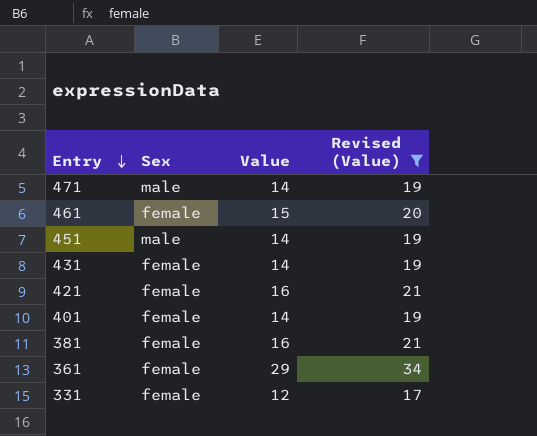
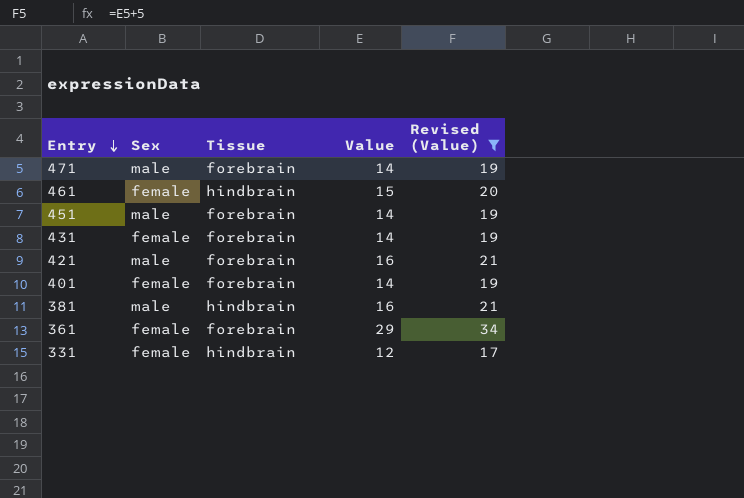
column Tissue | position: none -> 3
421 | Sex: female -> male
381 | Sex: female -> male

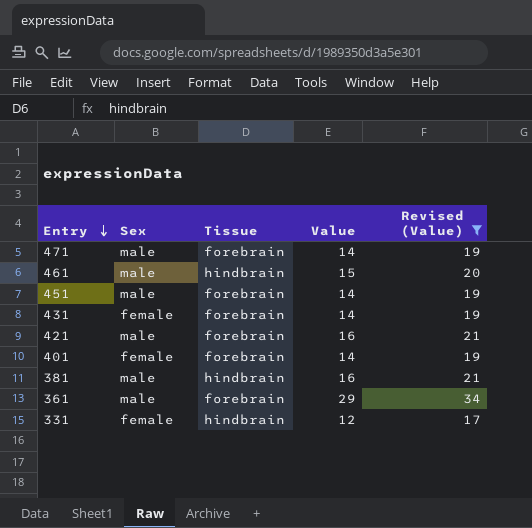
461 | Sex: female -> male
361 | Sex: female -> male

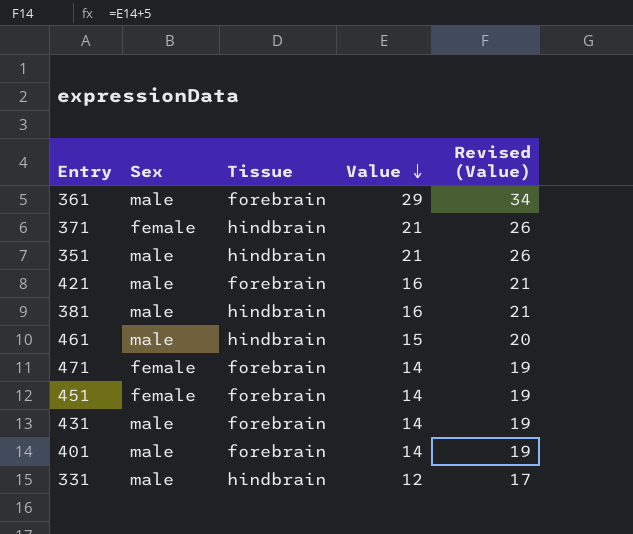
filter: Revised (Value) != 26 -> none
row order: Entry descending -> Value descending
471 | Sex: male -> female
451 | Sex: male -> female
431 | Sex: female -> male
401 | Sex: female -> male
331 | Sex: female -> male

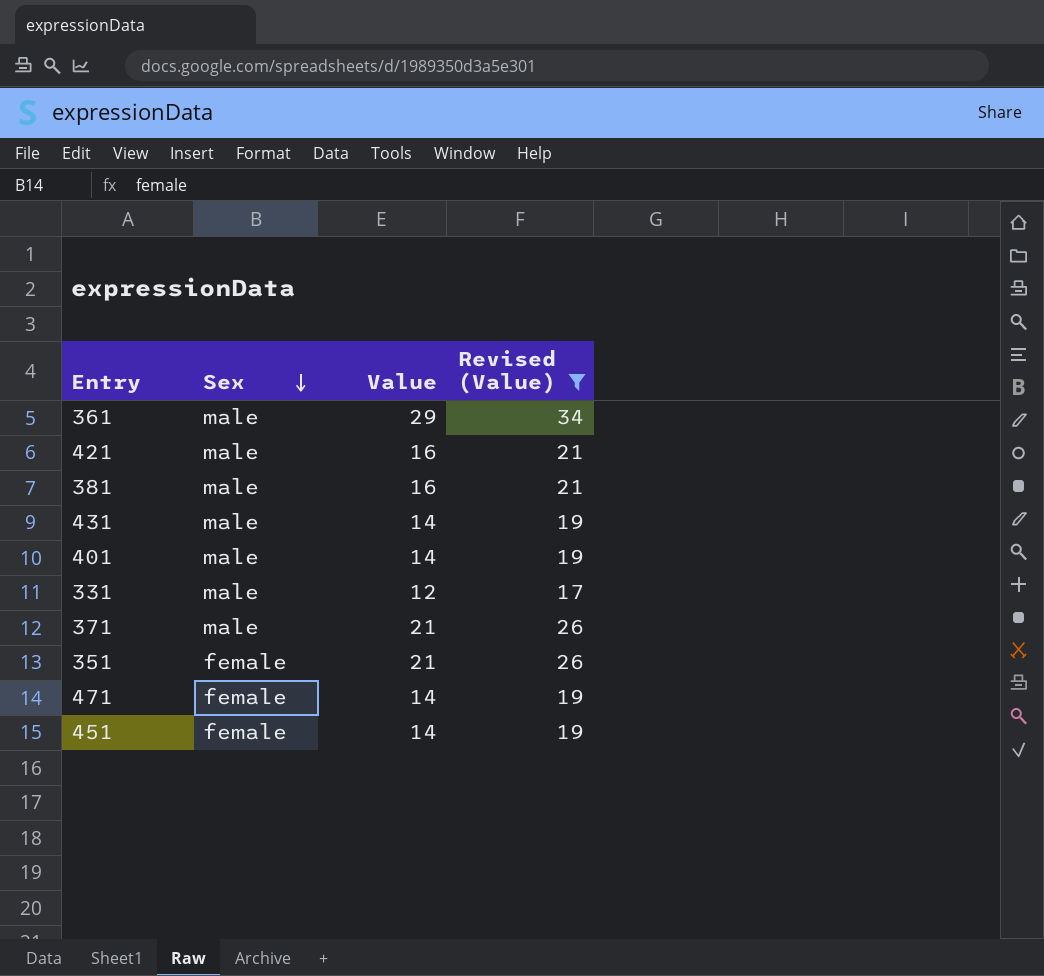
filter: none -> Revised (Value) != 20
row order: Value descending -> Sex descending
column Tissue | position: 3 -> none
371 | Sex: female -> male
351 | Sex: male -> female

